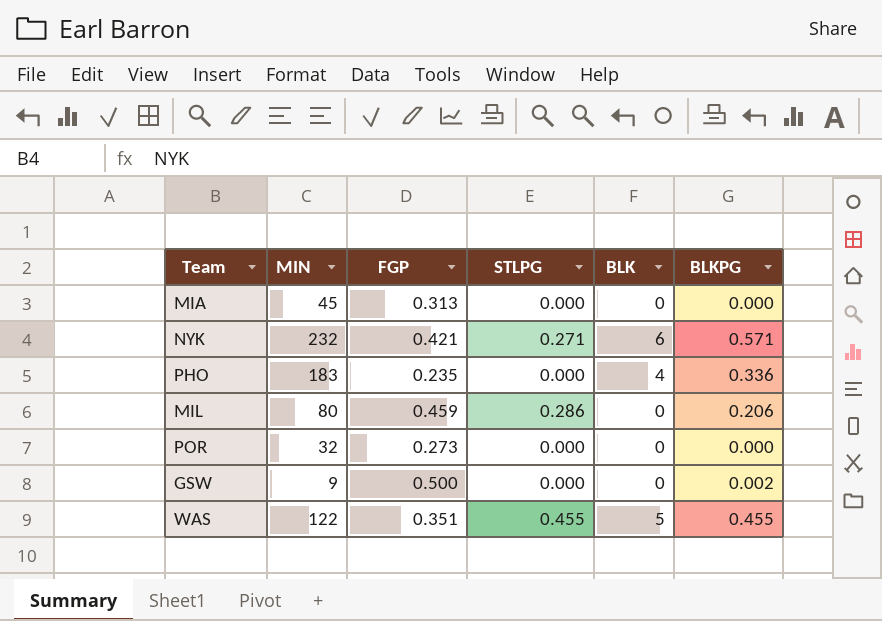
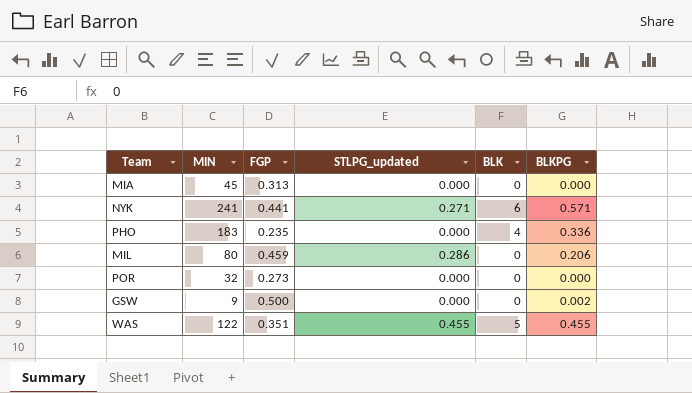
column name: STLPG -> STLPG_updated
NYK | MIN: 232 -> 241
NYK | FGP: 0.421 -> 0.441

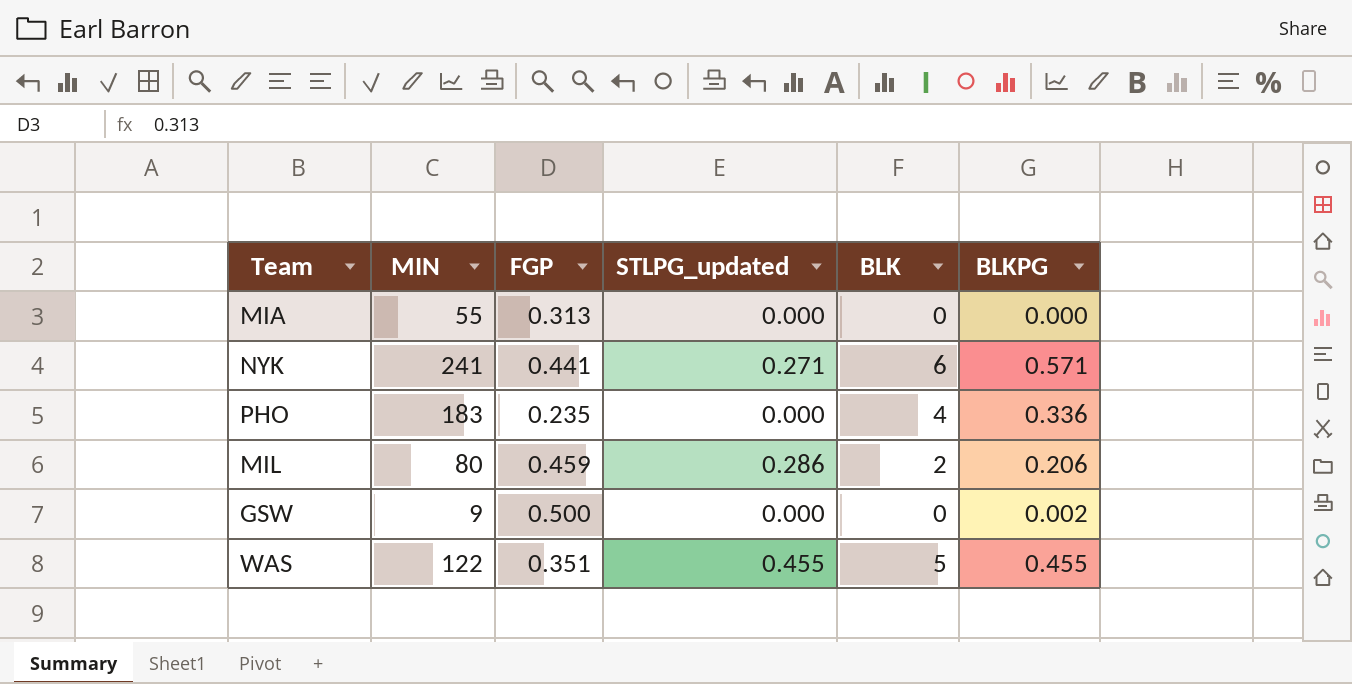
row POR: 32 | 0.273 | 0.000 | 0 | 0.000 -> none
MIA | MIN: 45 -> 55
MIL | BLK: 0 -> 2

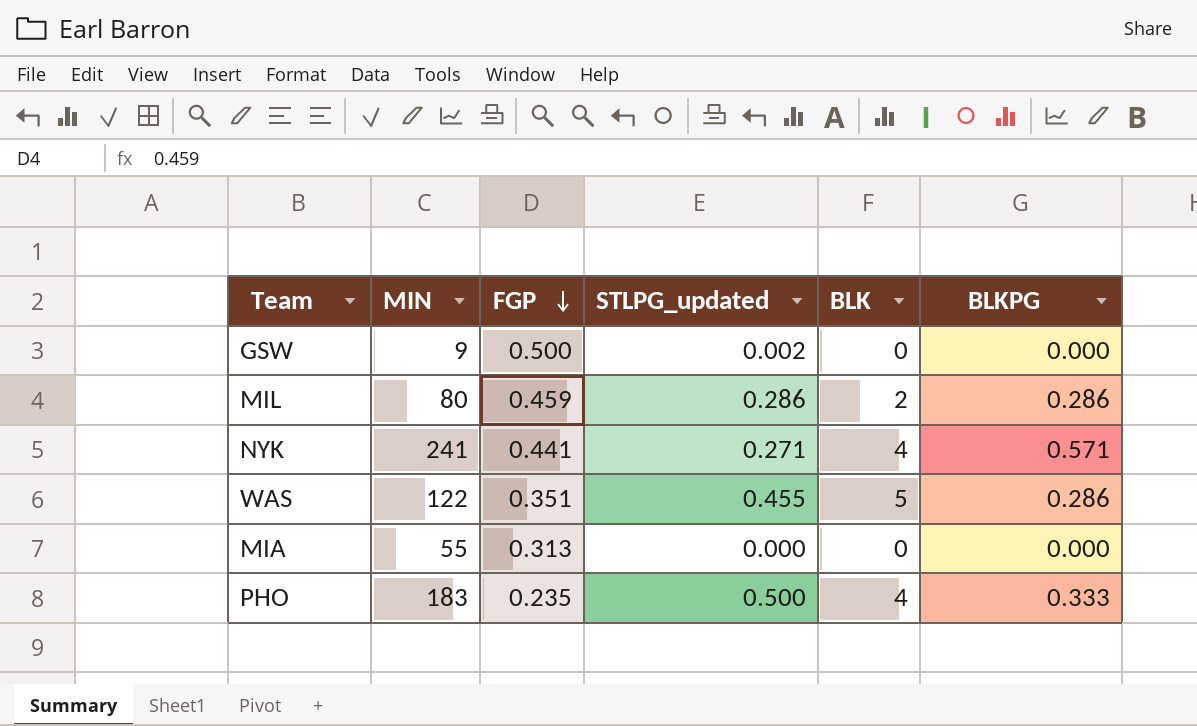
row order: none -> FGP descending
GSW | STLPG_updated: 0.000 -> 0.002
GSW | BLKPG: 0.002 -> 0.000
MIL | BLKPG: 0.206 -> 0.286
NYK | BLK: 6 -> 4
WAS | BLKPG: 0.455 -> 0.286
PHO | STLPG_updated: 0.000 -> 0.500
PHO | BLKPG: 0.336 -> 0.333

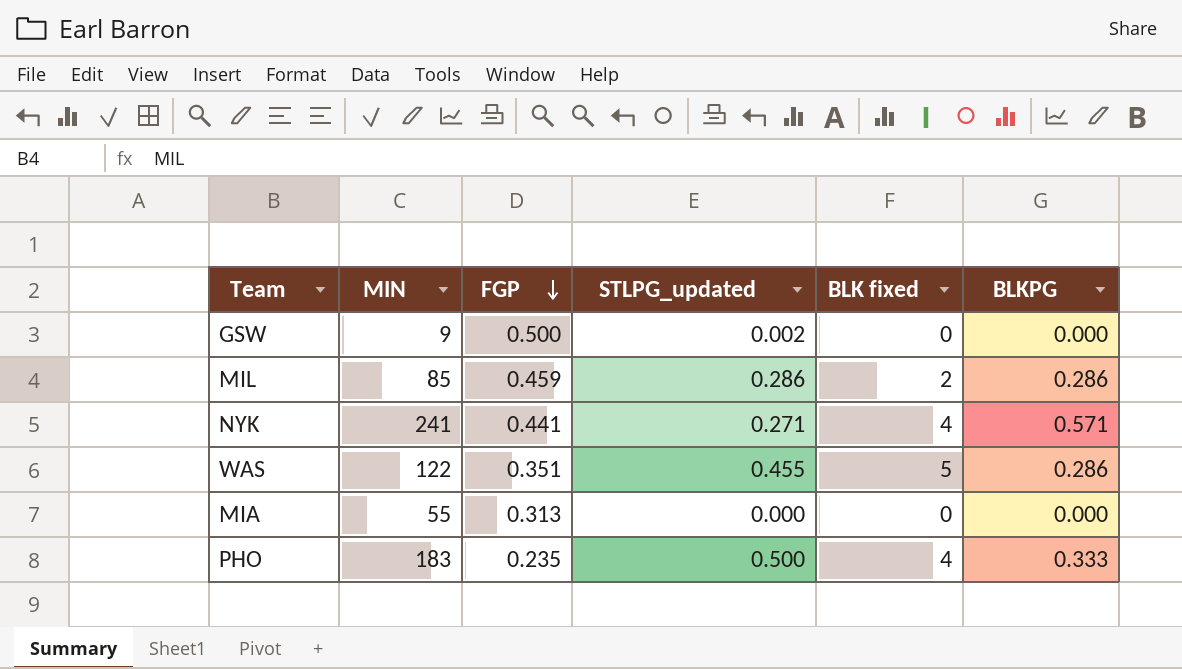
column name: BLK -> BLK fixed
MIL | MIN: 80 -> 85

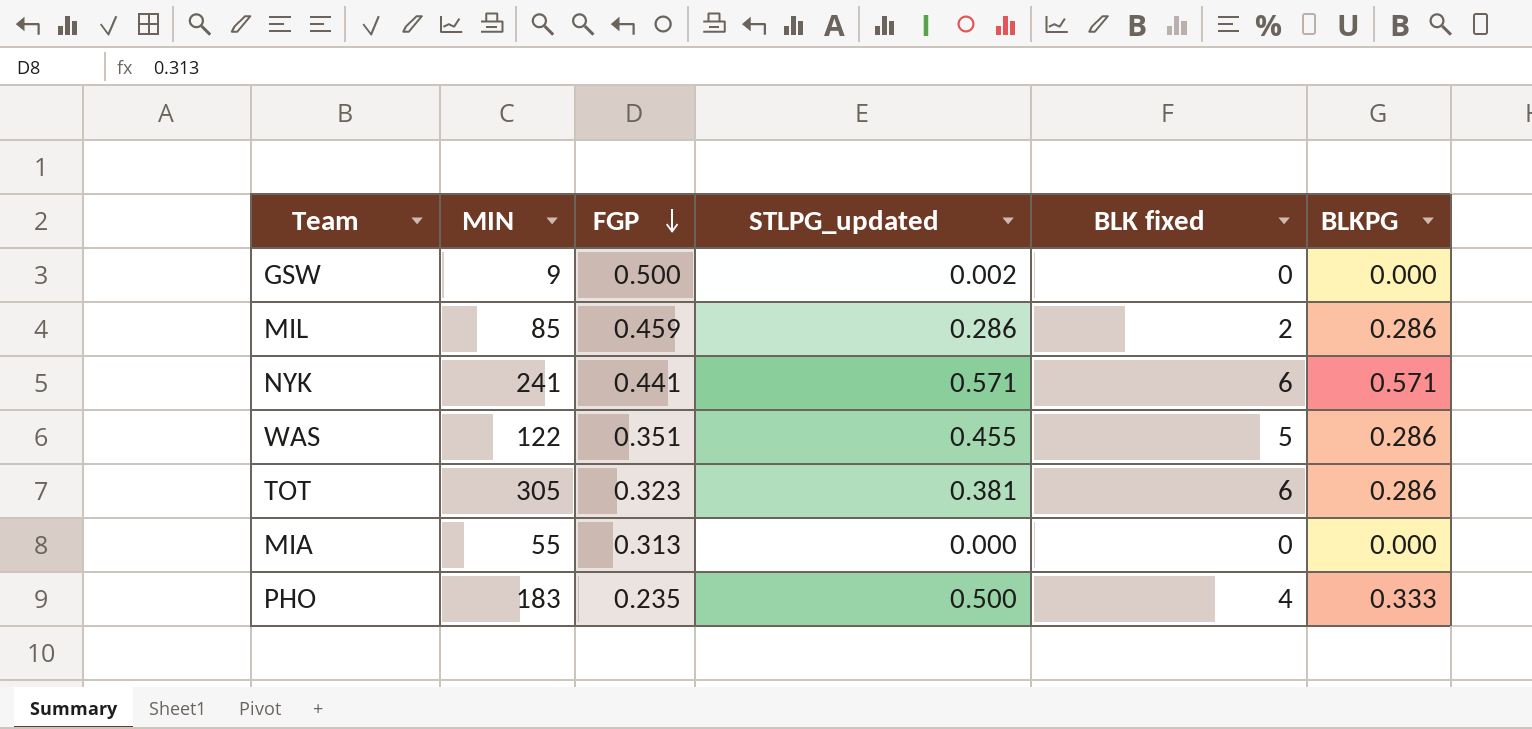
NYK | STLPG_updated: 0.271 -> 0.571
NYK | BLK fixed: 4 -> 6
row TOT: none -> 305 | 0.323 | 0.381 | 6 | 0.286

